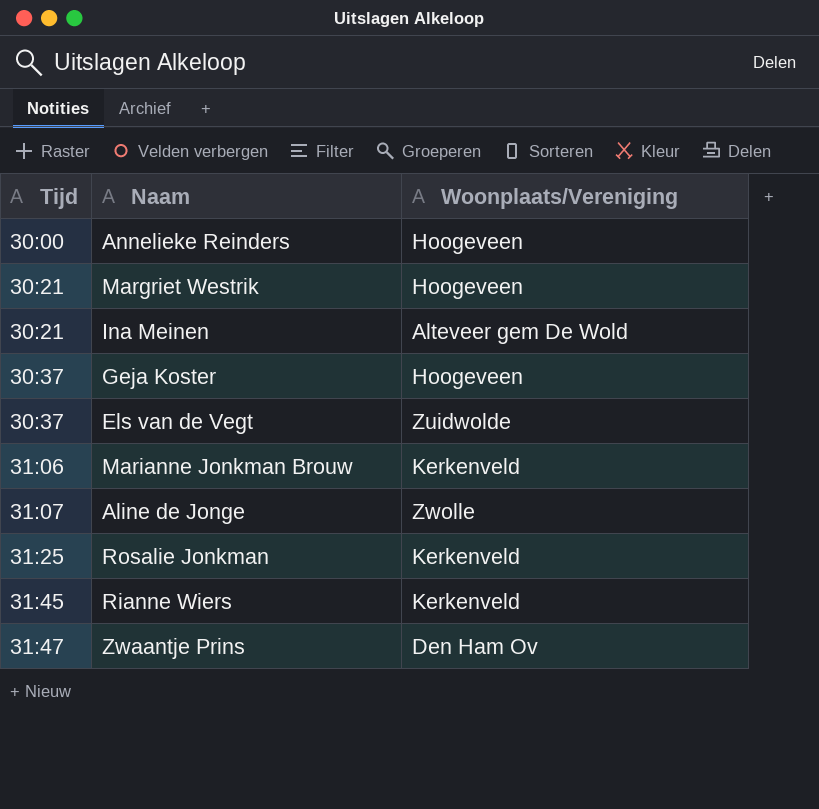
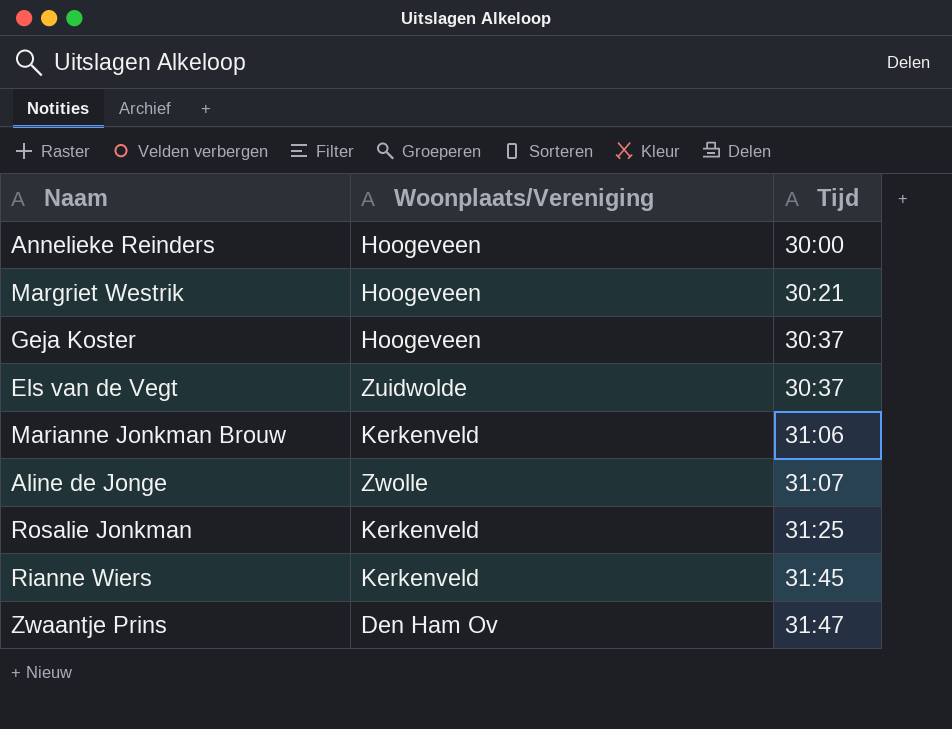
column Tijd | position: 1 -> 3
row Ina Meinen: 30:21 | Alteveer gem De Wold -> none

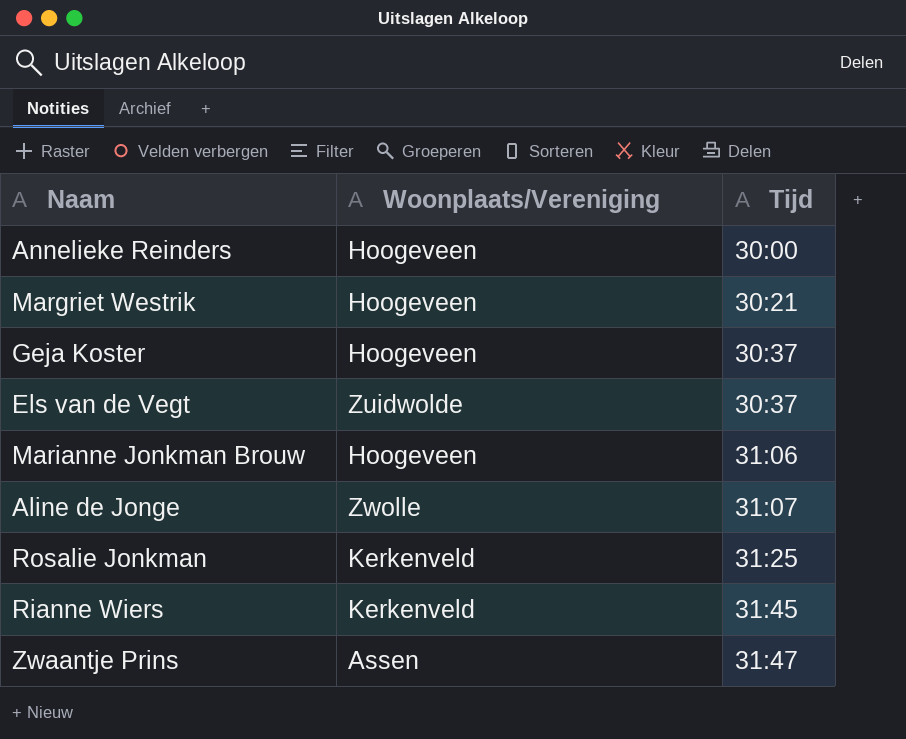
Marianne Jonkman Brouw | Woonplaats/Vereniging: Kerkenveld -> Hoogeveen
Zwaantje Prins | Woonplaats/Vereniging: Den Ham Ov -> Assen

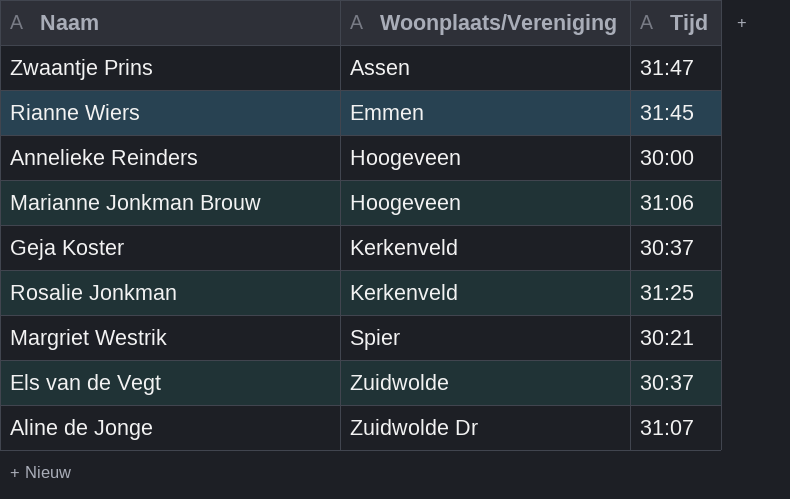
row order: Tijd ascending -> Woonplaats/Vereniging ascending
Rianne Wiers | Woonplaats/Vereniging: Kerkenveld -> Emmen
Geja Koster | Woonplaats/Vereniging: Hoogeveen -> Kerkenveld
Margriet Westrik | Woonplaats/Vereniging: Hoogeveen -> Spier
Aline de Jonge | Woonplaats/Vereniging: Zwolle -> Zuidwolde Dr

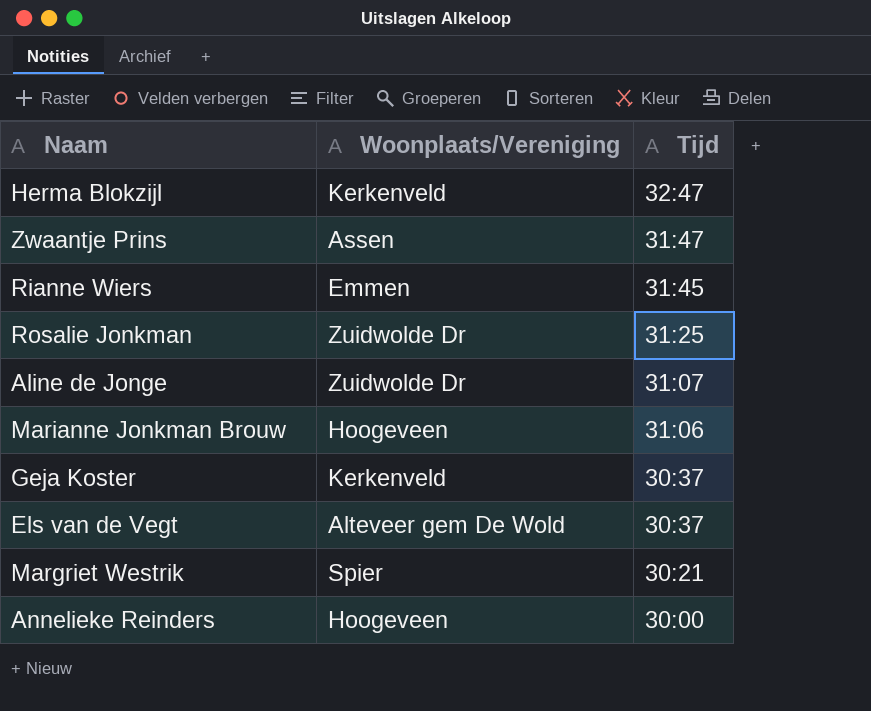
row order: Woonplaats/Vereniging ascending -> Tijd descending
row Herma Blokzijl: none -> Kerkenveld | 32:47
Rosalie Jonkman | Woonplaats/Vereniging: Kerkenveld -> Zuidwolde Dr
Els van de Vegt | Woonplaats/Vereniging: Zuidwolde -> Alteveer gem De Wold

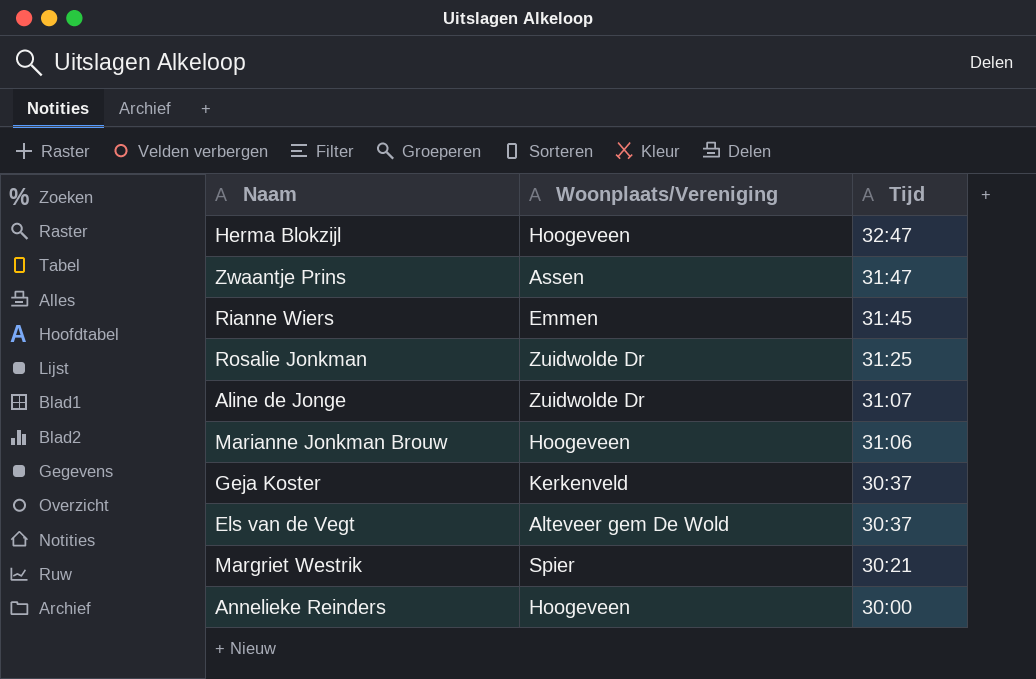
Herma Blokzijl | Woonplaats/Vereniging: Kerkenveld -> Hoogeveen

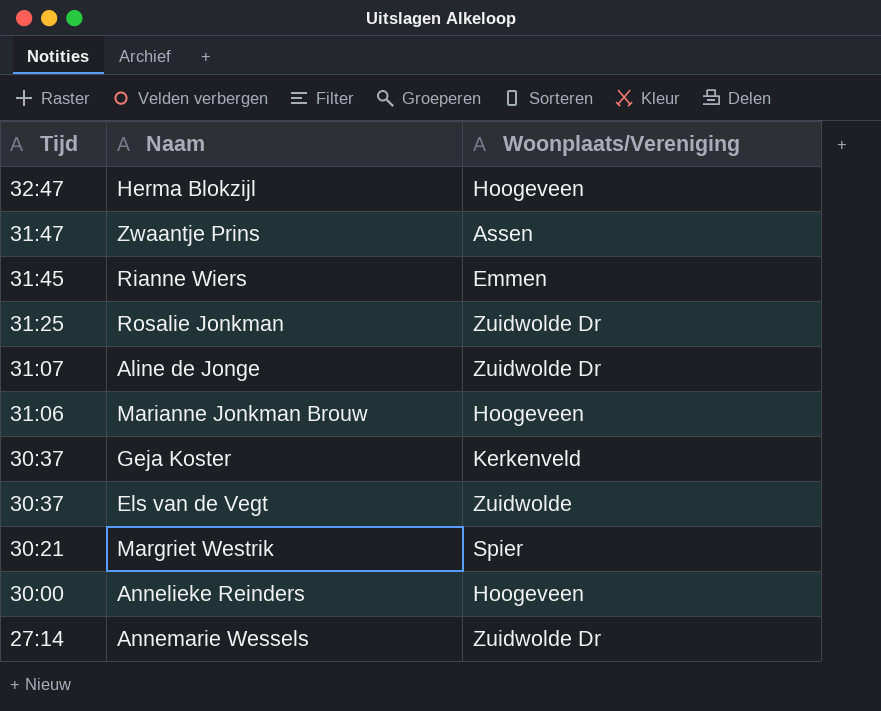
column Tijd | position: 3 -> 1
Els van de Vegt | Woonplaats/Vereniging: Alteveer gem De Wold -> Zuidwolde
row Annemarie Wessels: none -> 27:14 | Zuidwolde Dr

